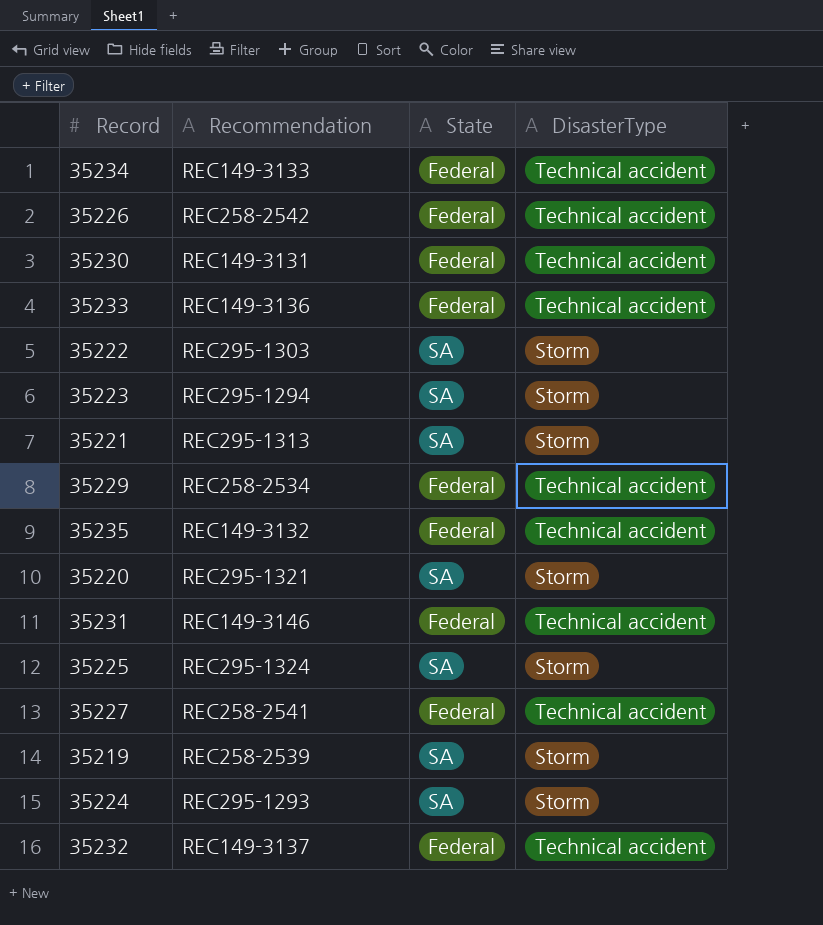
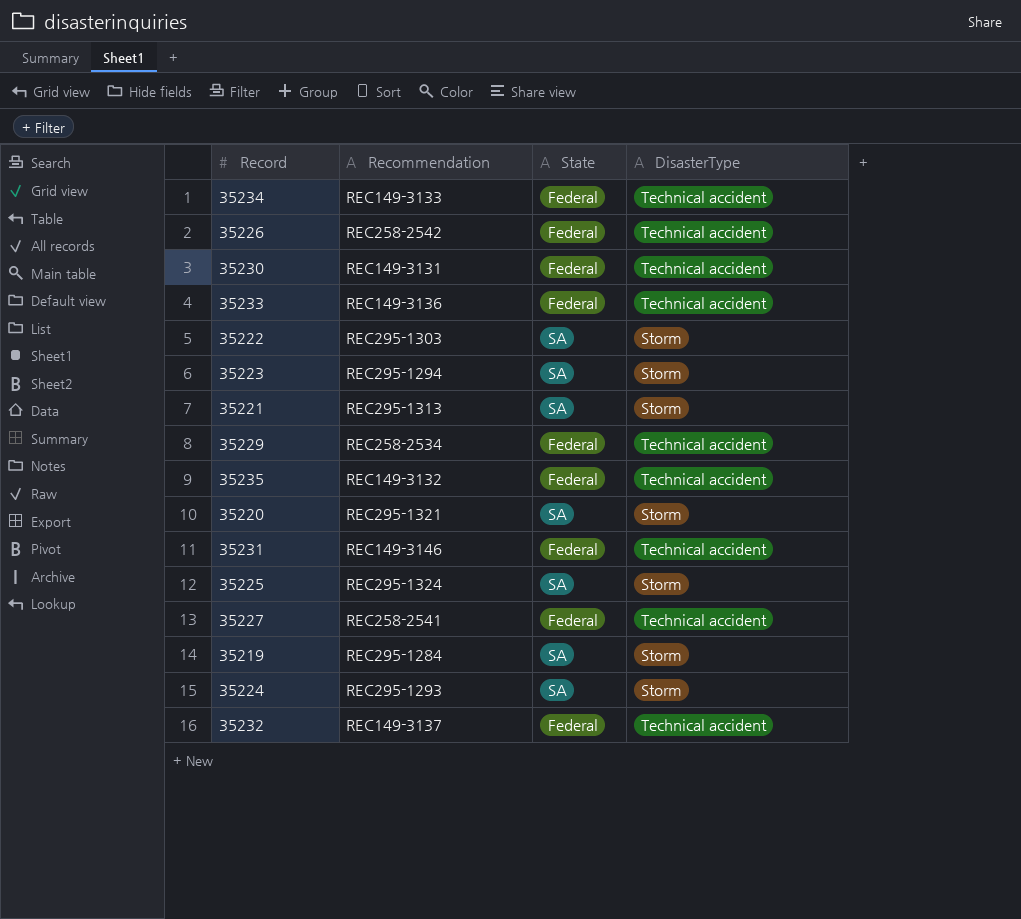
35219 | Recommendation: REC258-2539 -> REC295-1284

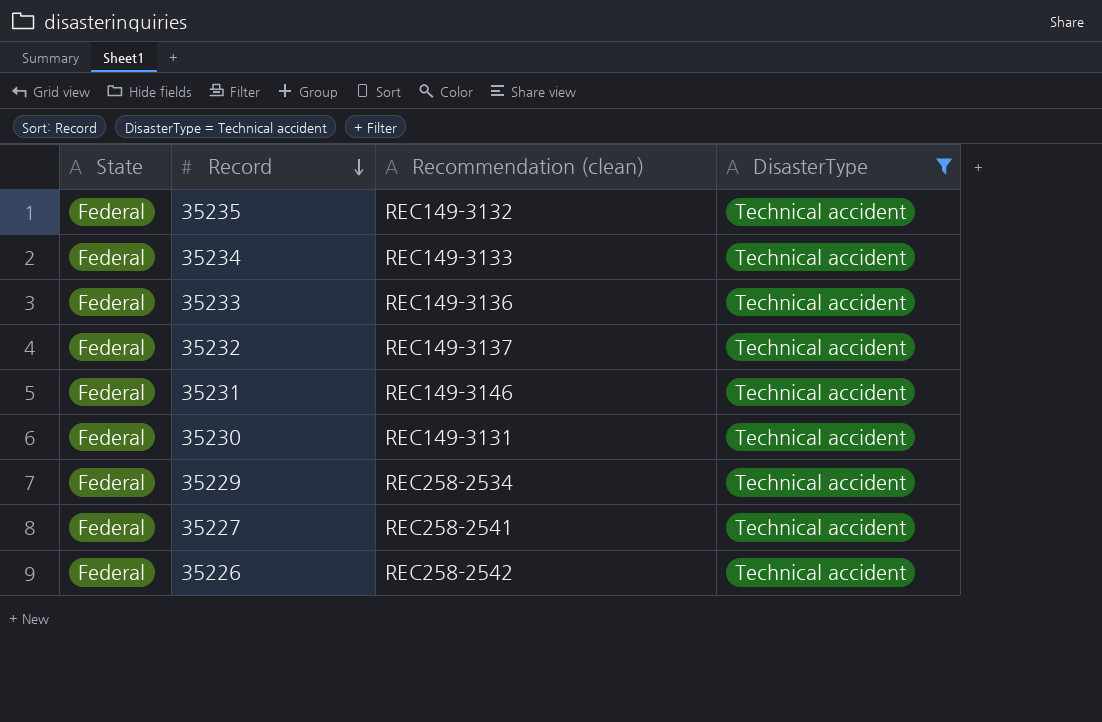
filter: none -> DisasterType = Technical accident
row order: none -> Record descending
column State | position: 3 -> 1
column name: Recommendation -> Recommendation (clean)

